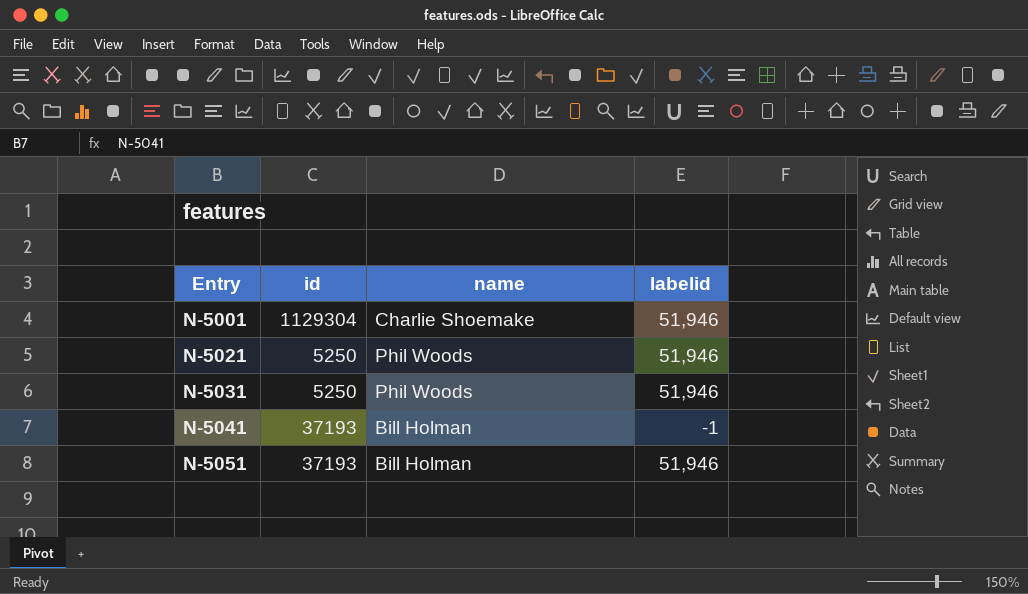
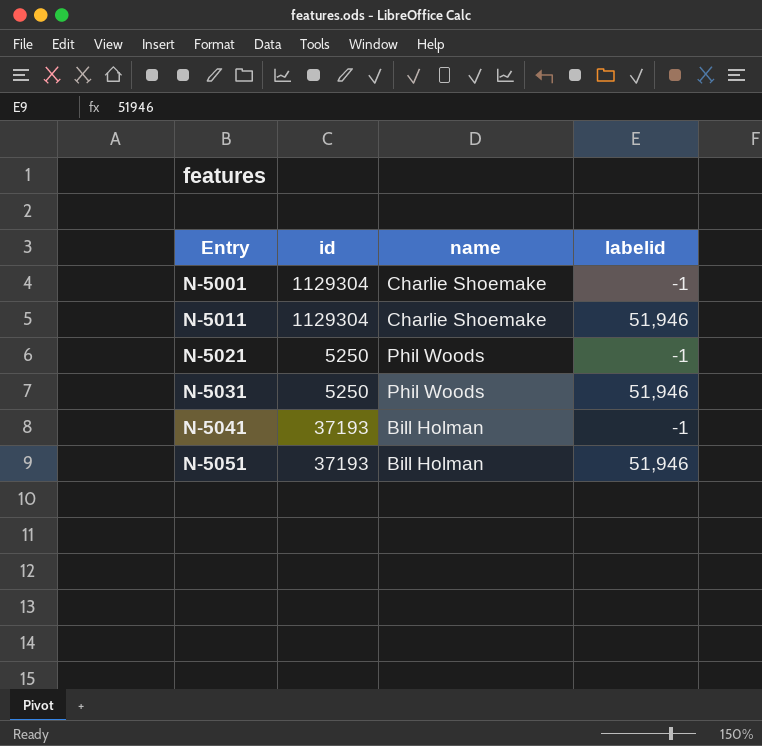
N-5001 | labelid: 51,946 -> -1
row N-5011: none -> 1129304 | Charlie Shoemake | 51,946
N-5021 | labelid: 51,946 -> -1

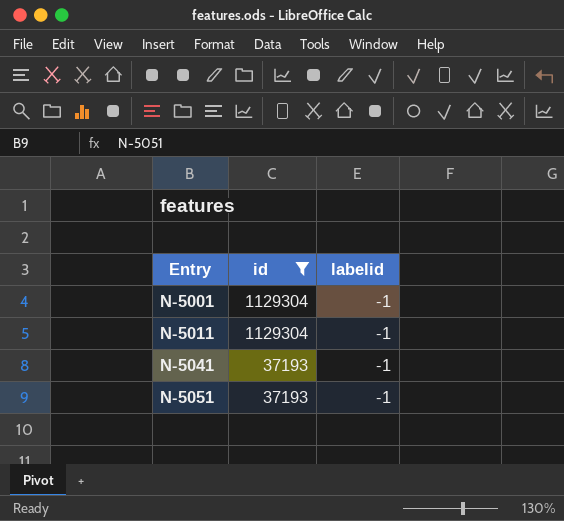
filter: none -> id != 5250
column name | position: 3 -> none
N-5011 | labelid: 51,946 -> -1
N-5051 | labelid: 51,946 -> -1

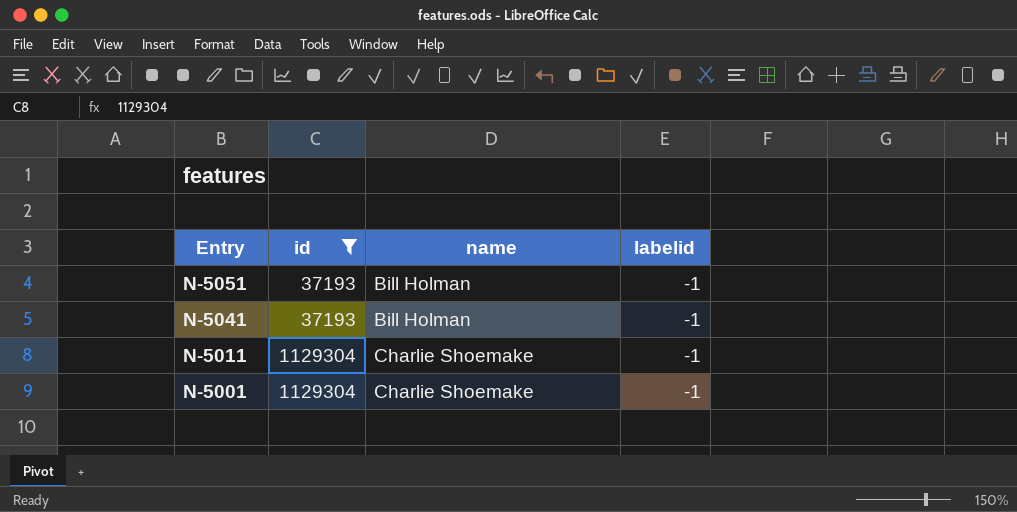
row order: Entry ascending -> Entry descending
column name | position: none -> 3

